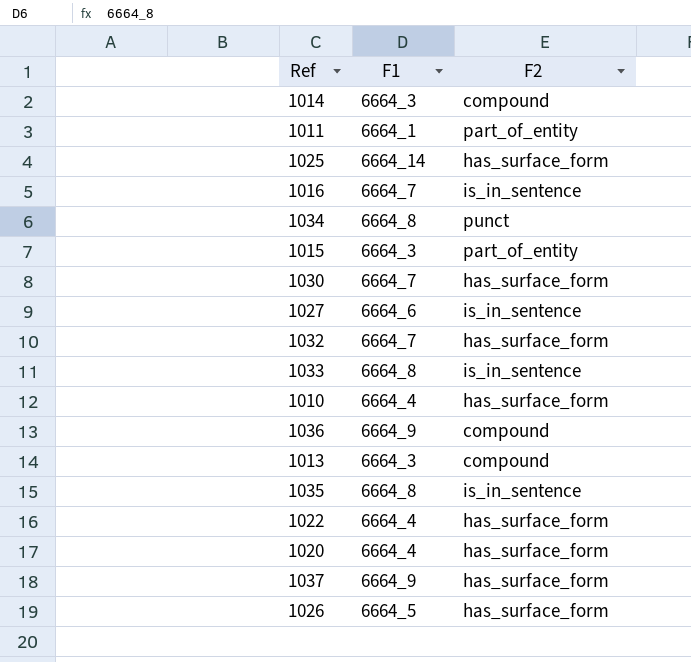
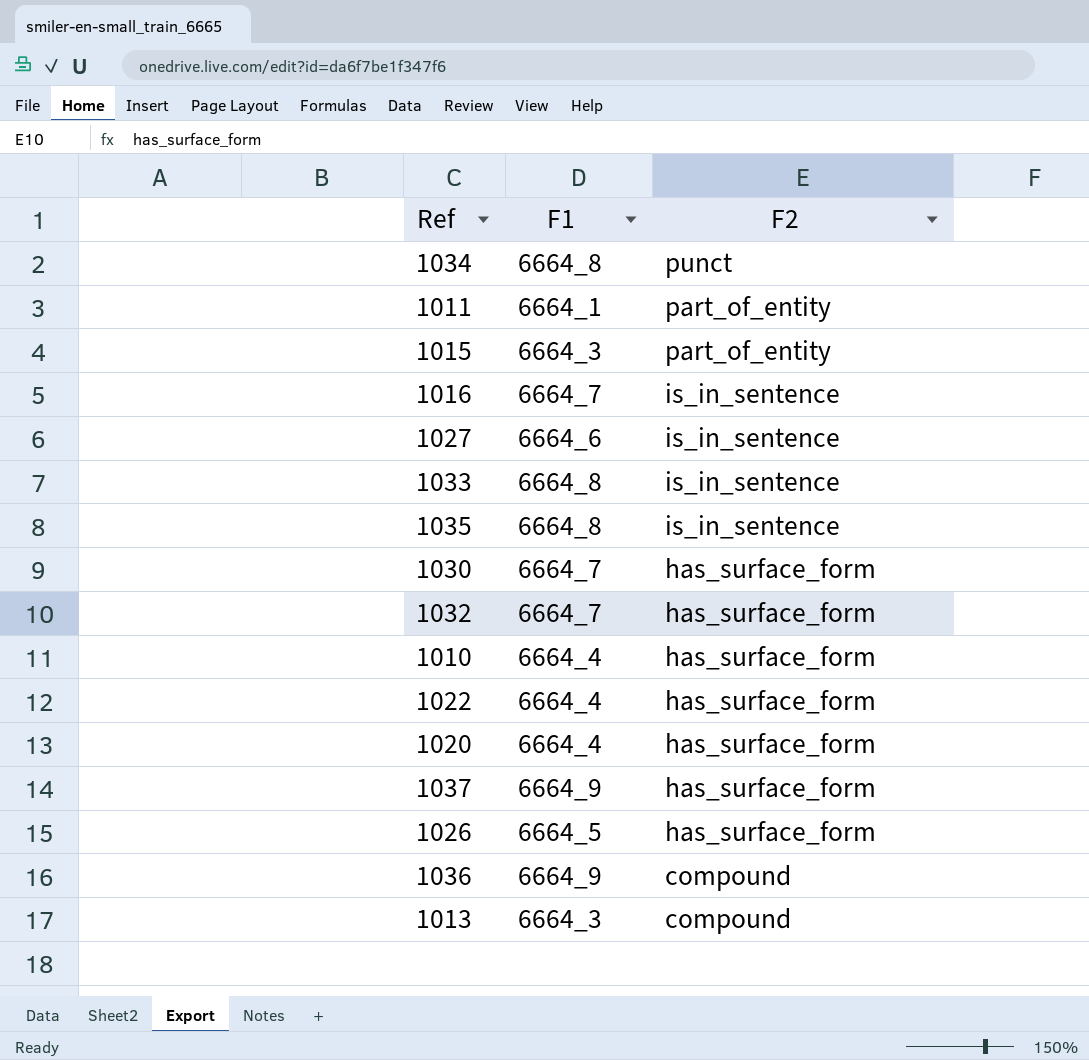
row order: none -> F2 descending
row 1014: 6664_3 | compound -> none
row 1025: 6664_14 | has_surface_form -> none

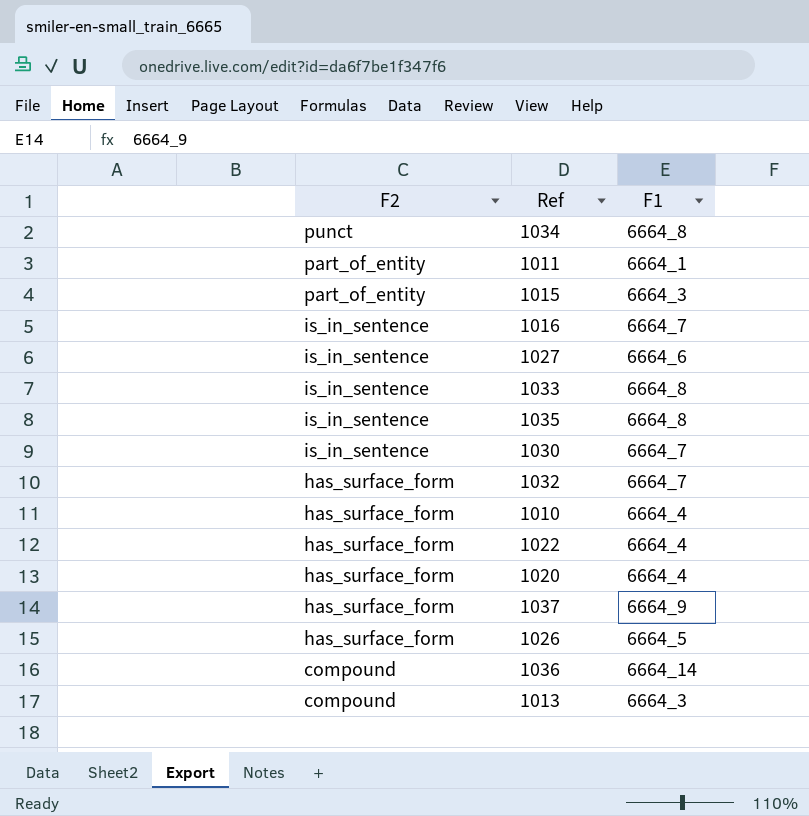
column F2 | position: 3 -> 1
1030 | F2: has_surface_form -> is_in_sentence
1036 | F1: 6664_9 -> 6664_14

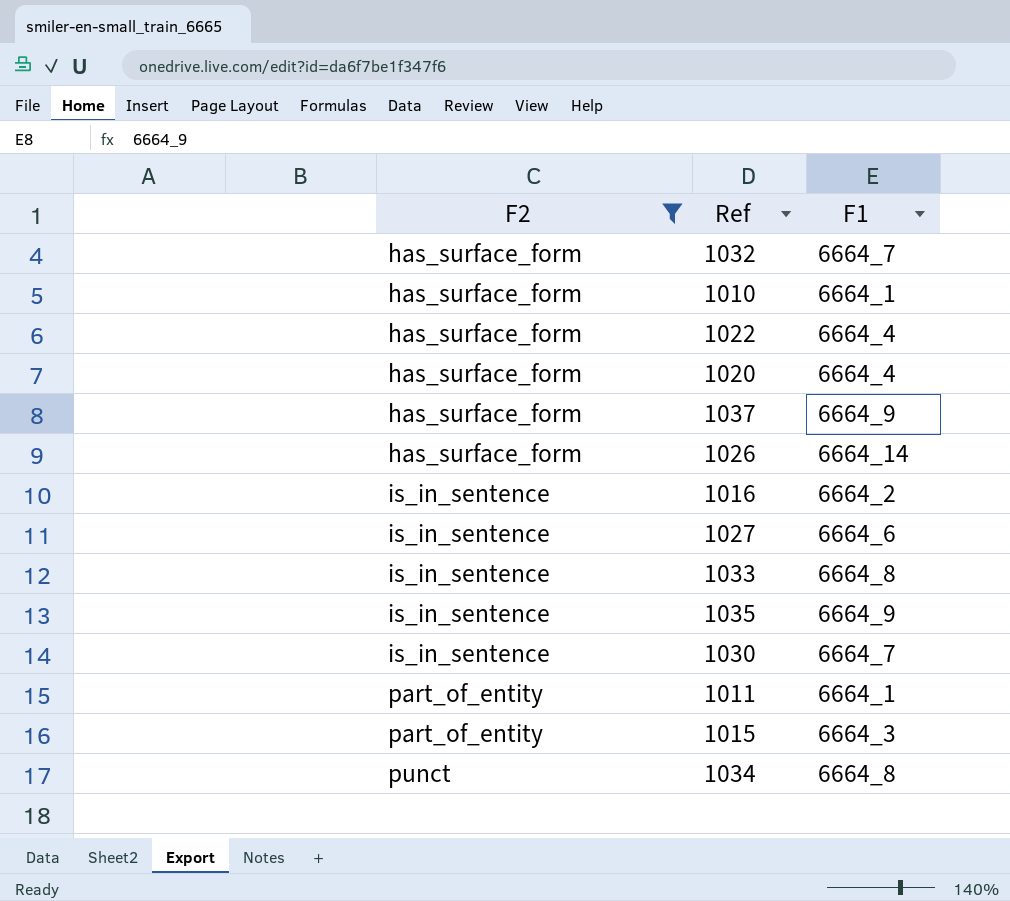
filter: none -> F2 != compound
row order: F2 descending -> F2 ascending
1010 | F1: 6664_4 -> 6664_1
1026 | F1: 6664_5 -> 6664_14
1016 | F1: 6664_7 -> 6664_2
1035 | F1: 6664_8 -> 6664_9

